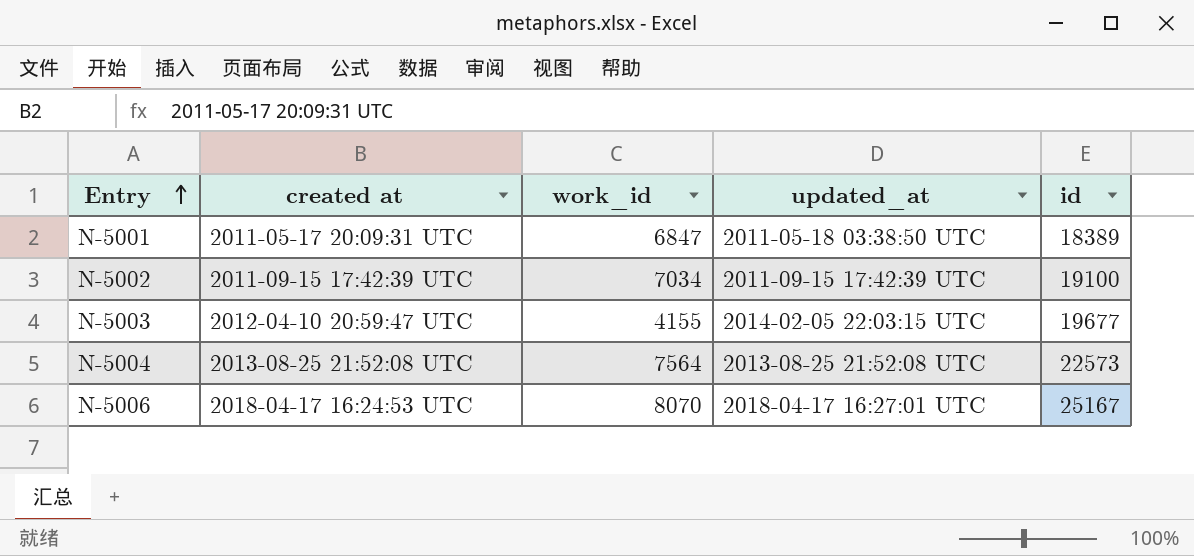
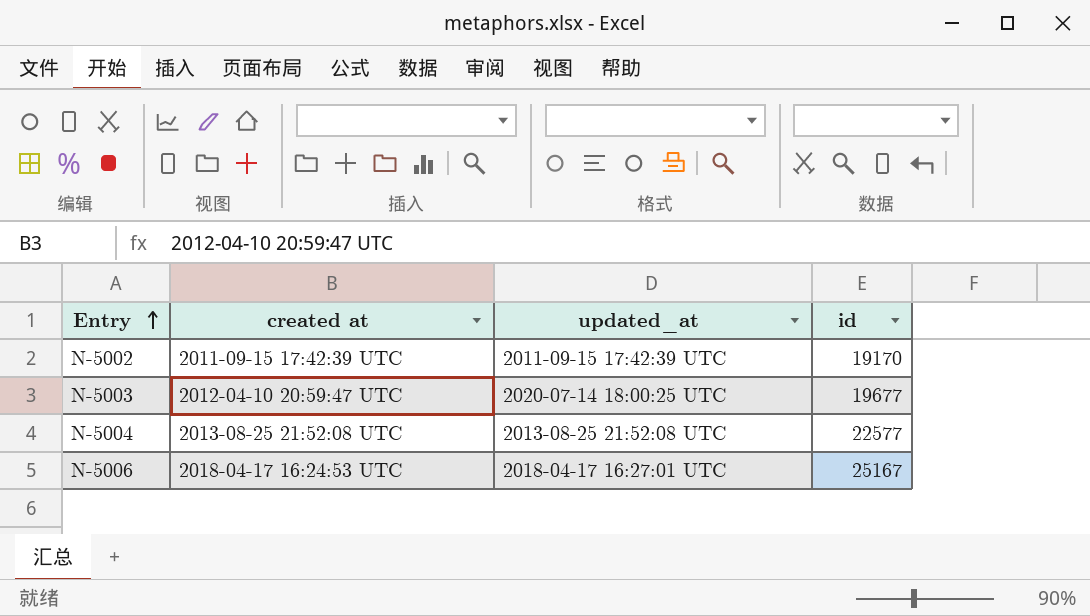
column work_id | position: 3 -> none
row N-5001: 2011-05-17 20:09:31 UTC | 6847 | 2011-05-18 03:38:50 UTC | 18389 -> none
N-5002 | id: 19100 -> 19170
N-5003 | updated_at: 2014-02-05 22:03:15 UTC -> 2020-07-14 18:00:25 UTC
N-5004 | id: 22573 -> 22577

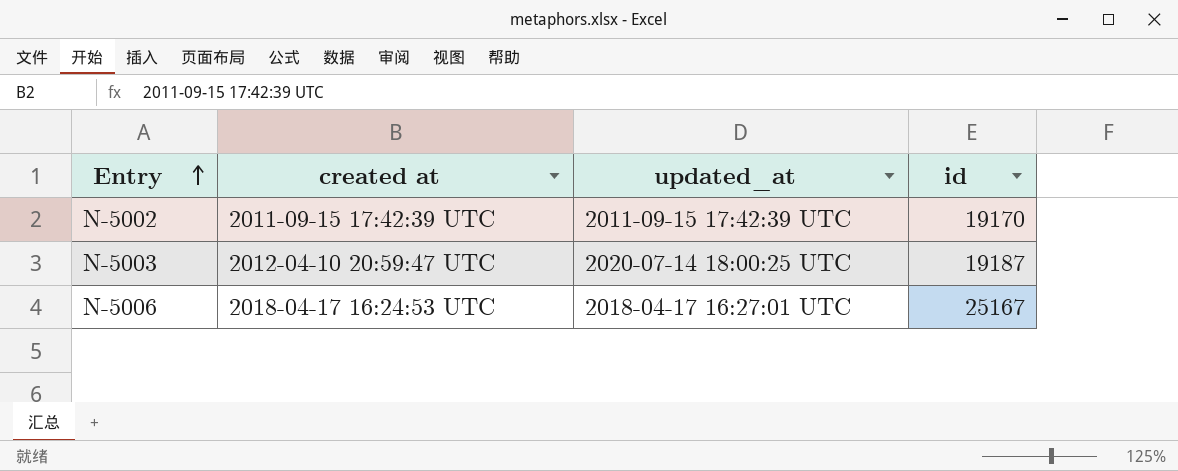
row N-5004: 2013-08-25 21:52:08 UTC | 2013-08-25 21:52:08 UTC | 22577 -> none
N-5003 | id: 19677 -> 19187

